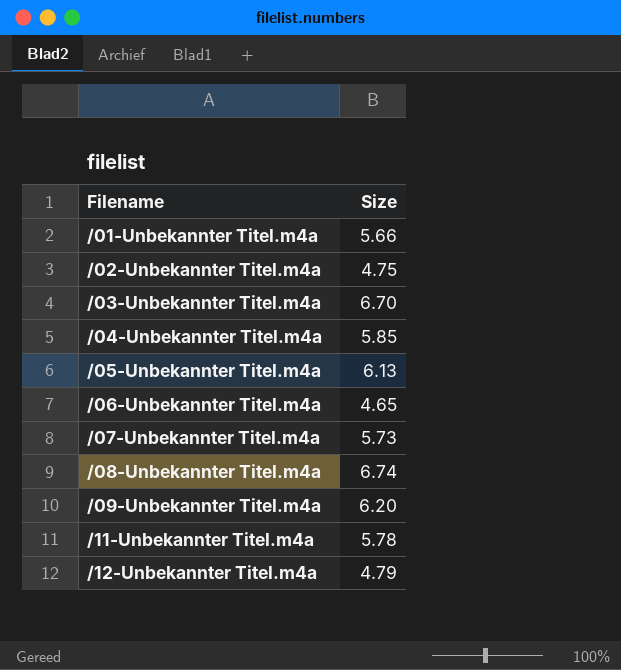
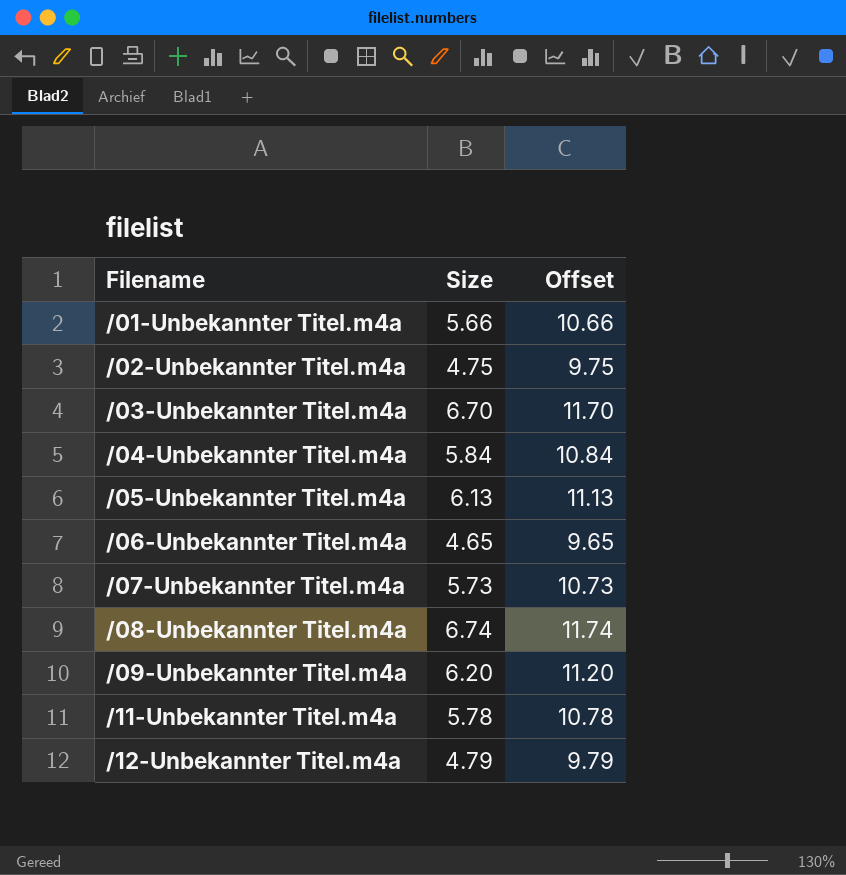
column Offset | formula: none -> [Size] + 5
/04-Unbekannter Titel.m4a | Size: 5.85 -> 5.84

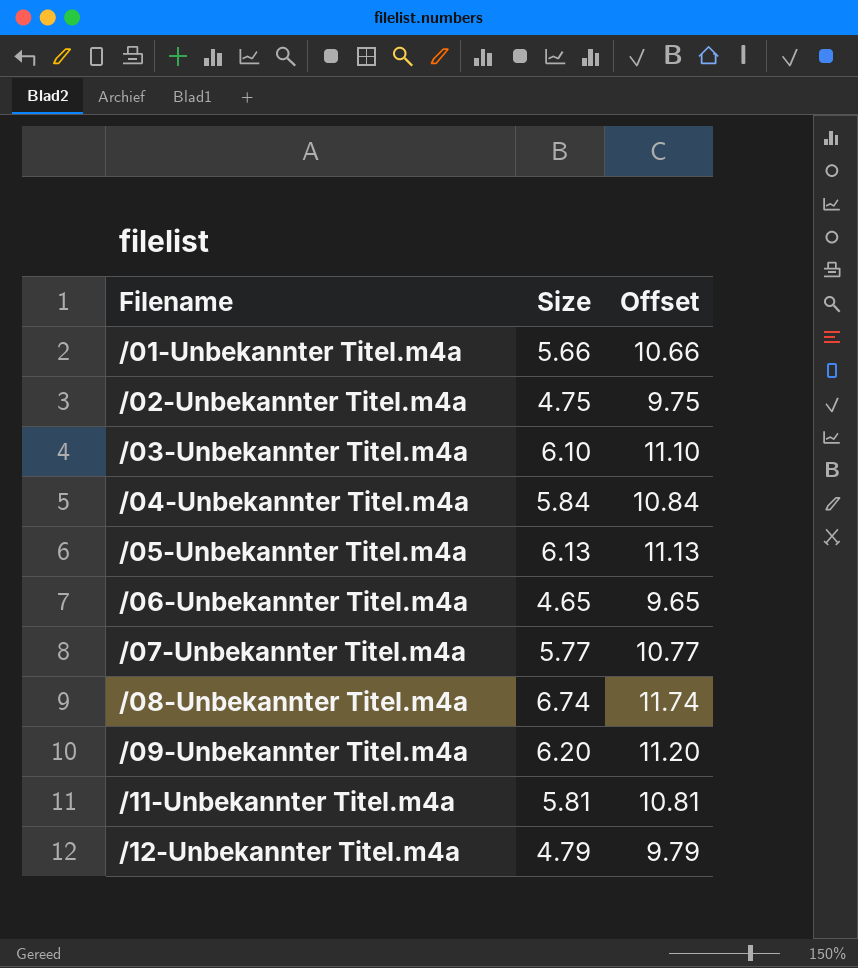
/03-Unbekannter Titel.m4a | Size: 6.70 -> 6.10
/03-Unbekannter Titel.m4a | Offset: 11.70 -> 11.10
/07-Unbekannter Titel.m4a | Size: 5.73 -> 5.77
/07-Unbekannter Titel.m4a | Offset: 10.73 -> 10.77
/11-Unbekannter Titel.m4a | Size: 5.78 -> 5.81
/11-Unbekannter Titel.m4a | Offset: 10.78 -> 10.81

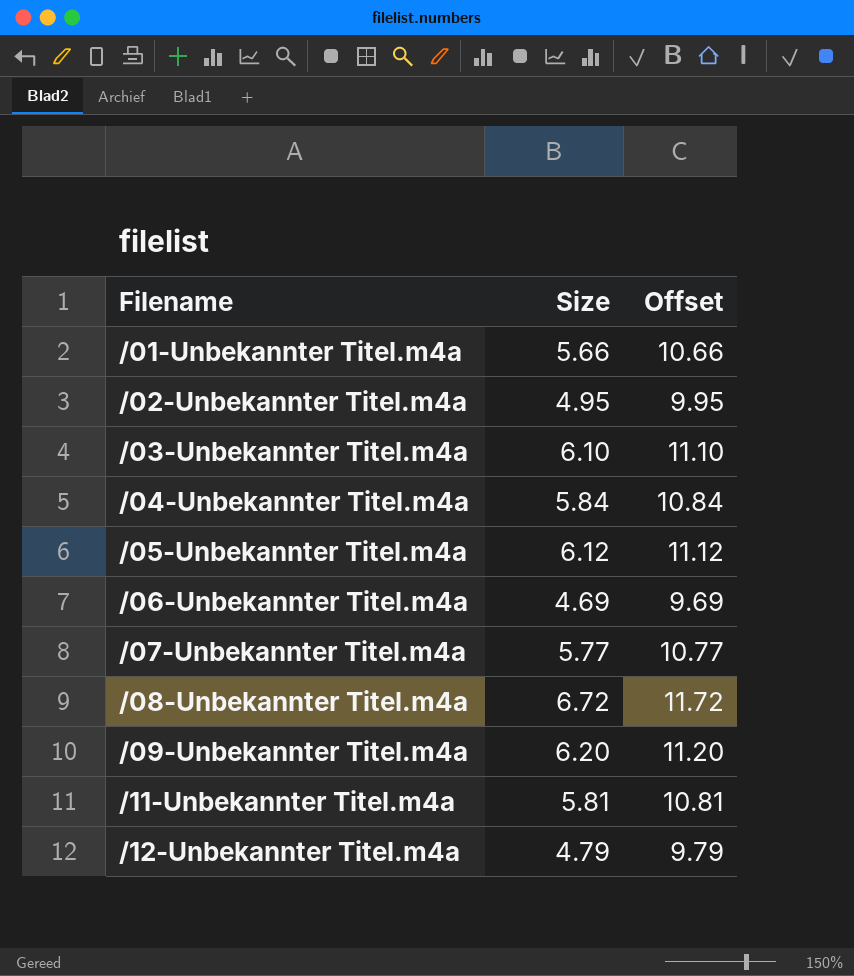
/02-Unbekannter Titel.m4a | Size: 4.75 -> 4.95
/02-Unbekannter Titel.m4a | Offset: 9.75 -> 9.95
/05-Unbekannter Titel.m4a | Size: 6.13 -> 6.12
/05-Unbekannter Titel.m4a | Offset: 11.13 -> 11.12
/06-Unbekannter Titel.m4a | Size: 4.65 -> 4.69
/06-Unbekannter Titel.m4a | Offset: 9.65 -> 9.69
/08-Unbekannter Titel.m4a | Size: 6.74 -> 6.72
/08-Unbekannter Titel.m4a | Offset: 11.74 -> 11.72

